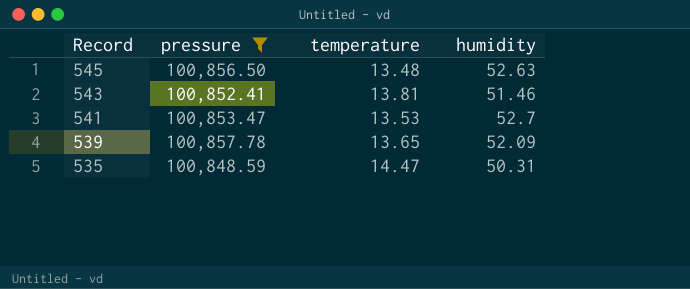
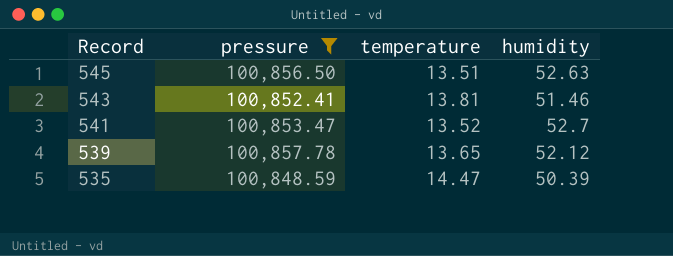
545 | temperature: 13.48 -> 13.51
541 | temperature: 13.53 -> 13.52
539 | humidity: 52.09 -> 52.12
535 | humidity: 50.31 -> 50.39

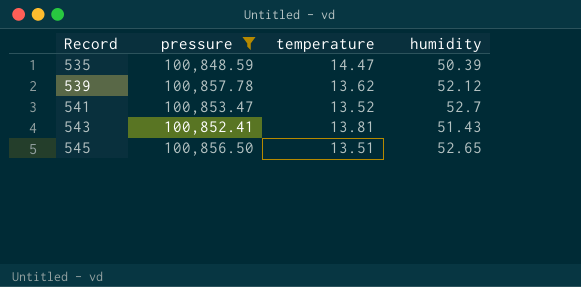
row order: Record descending -> Record ascending
539 | temperature: 13.65 -> 13.62
543 | humidity: 51.46 -> 51.43
545 | humidity: 52.63 -> 52.65

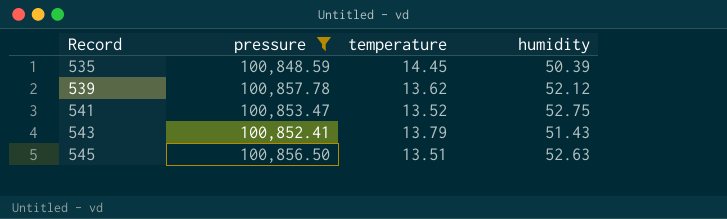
535 | temperature: 14.47 -> 14.45
541 | humidity: 52.7 -> 52.75
543 | temperature: 13.81 -> 13.79
545 | humidity: 52.65 -> 52.63

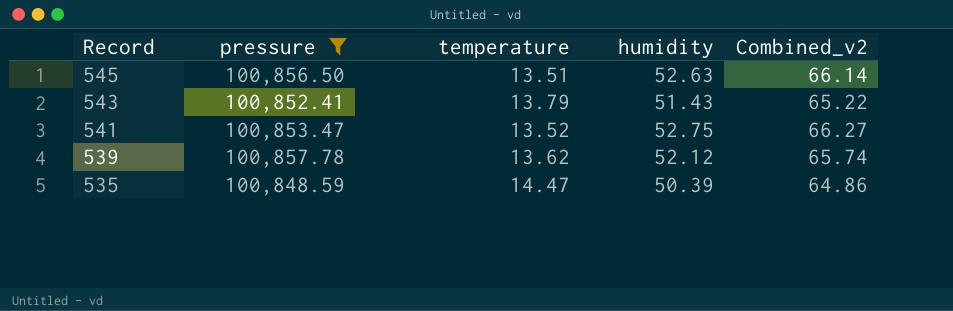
row order: Record ascending -> Record descending
column Combined_v2 | formula: none -> [temperature] + [humidity]
535 | temperature: 14.45 -> 14.47

